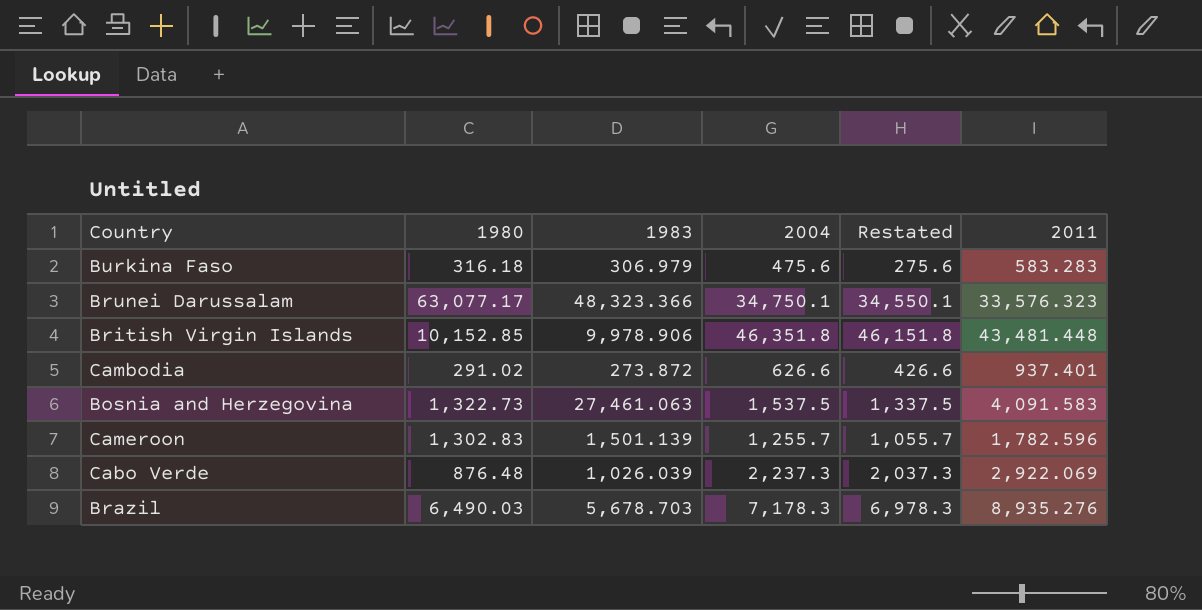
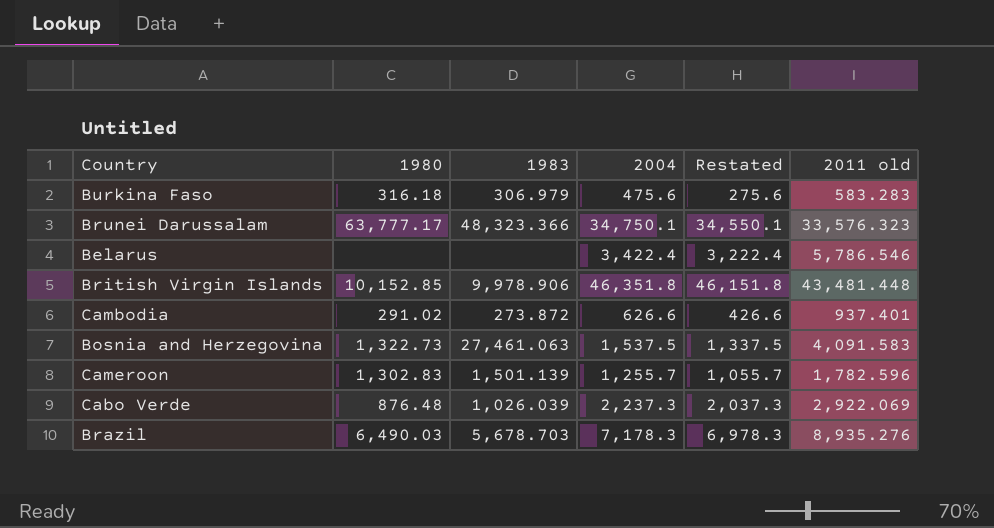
column name: 2011 -> 2011 old
Brunei Darussalam | 1980: 63,077.17 -> 63,777.17
row Belarus: none -> none | none | 3,422.4 | 3,222.4 | 5,786.546

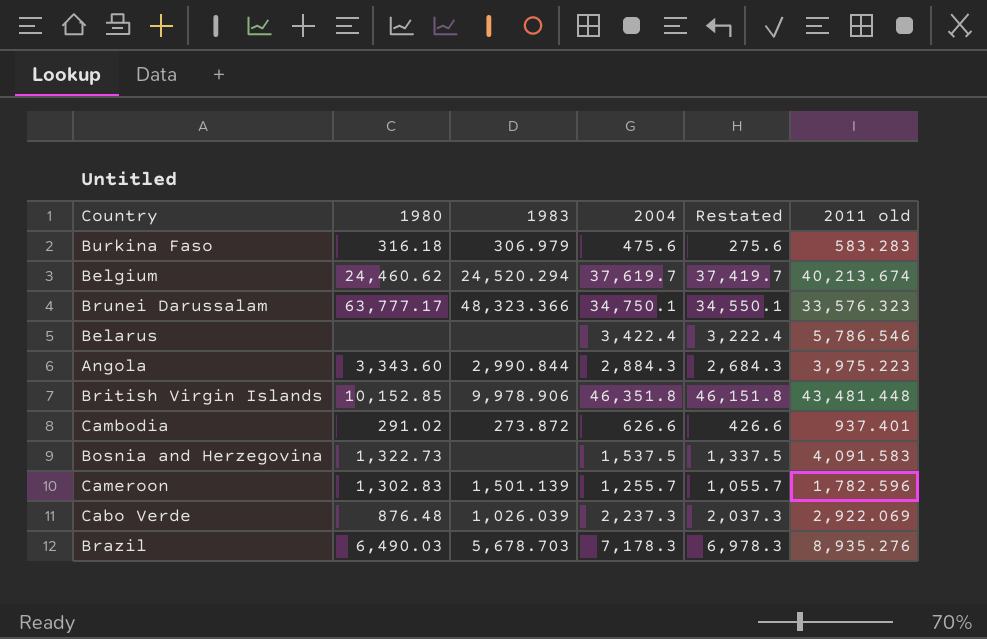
row Belgium: none -> 24,460.62 | 24,520.294 | 37,619.7 | 37,419.7 | 40,213.674
row Angola: none -> 3,343.60 | 2,990.844 | 2,884.3 | 2,684.3 | 3,975.223
Bosnia and Herzegovina | 1983: 27,461.063 -> none

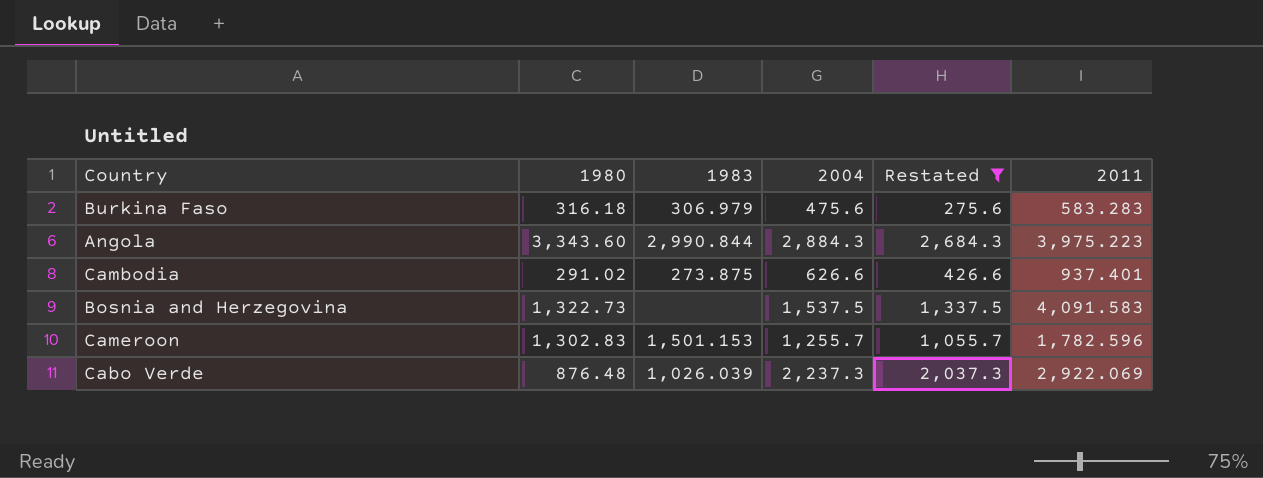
filter: none -> Restated <= 2,684.3
column name: 2011 old -> 2011
Cambodia | 1983: 273.872 -> 273.875
Cameroon | 1983: 1,501.139 -> 1,501.153

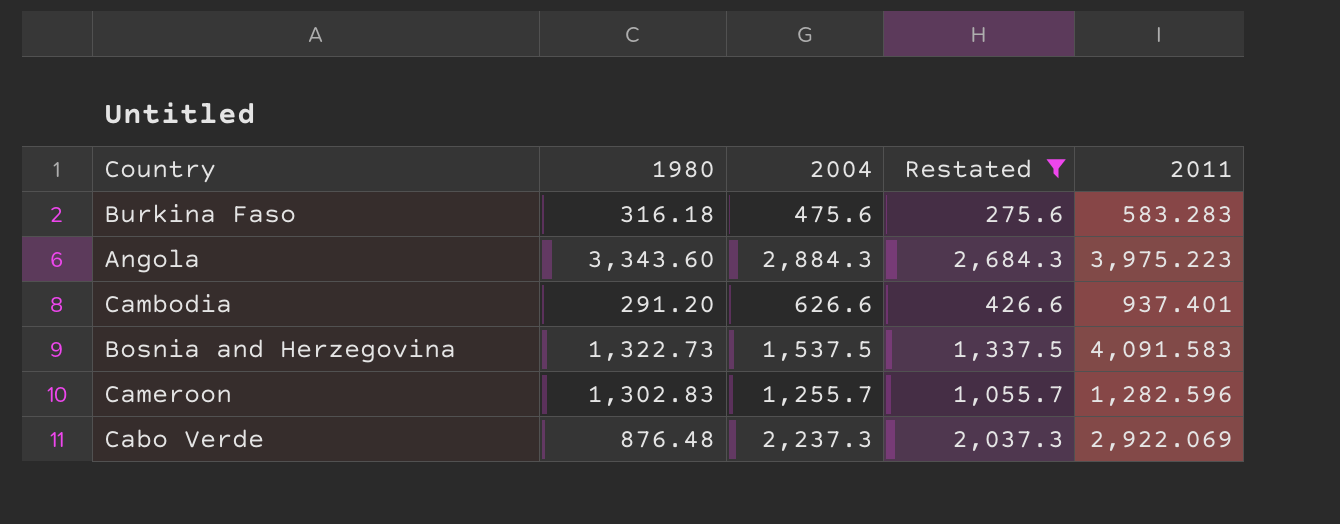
column 1983 | position: 3 -> none
Cambodia | 1980: 291.02 -> 291.20
Cameroon | 2011: 1,782.596 -> 1,282.596

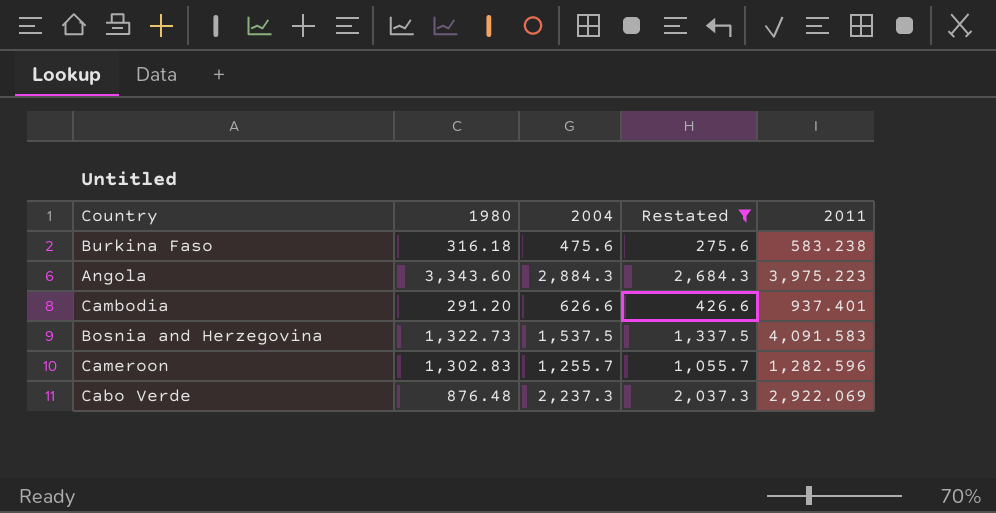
Burkina Faso | 2011: 583.283 -> 583.238

